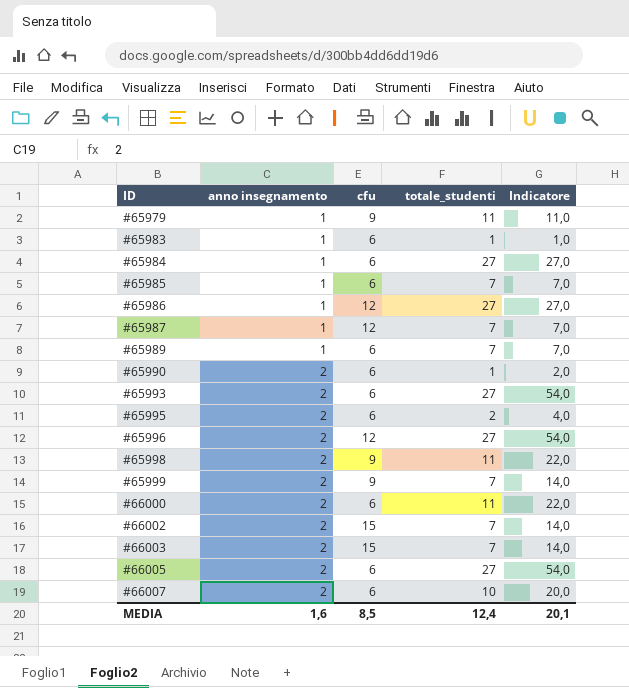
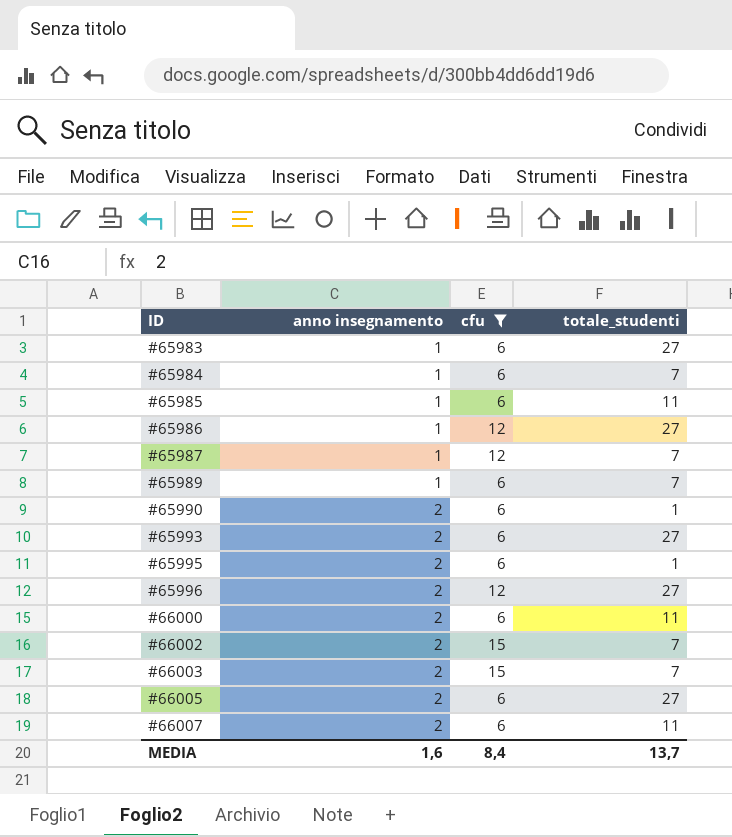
filter: none -> cfu != 9
column Indicatore | formula: [anno insegnamento] * [totale_studenti] -> none
#65983 | totale_studenti: 1 -> 27
#65984 | totale_studenti: 27 -> 7
#65985 | totale_studenti: 7 -> 11
#65995 | totale_studenti: 2 -> 1
#66007 | totale_studenti: 10 -> 11
MEDIA | cfu: 8,5 -> 8,4
MEDIA | totale_studenti: 12,4 -> 13,7

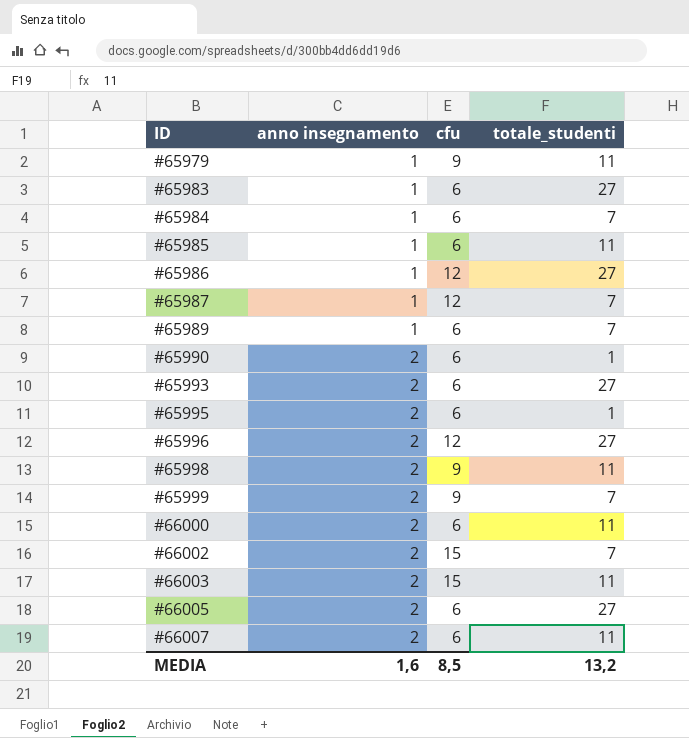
filter: cfu != 9 -> none
#66003 | totale_studenti: 7 -> 11
MEDIA | cfu: 8,4 -> 8,5
MEDIA | totale_studenti: 13,7 -> 13,2

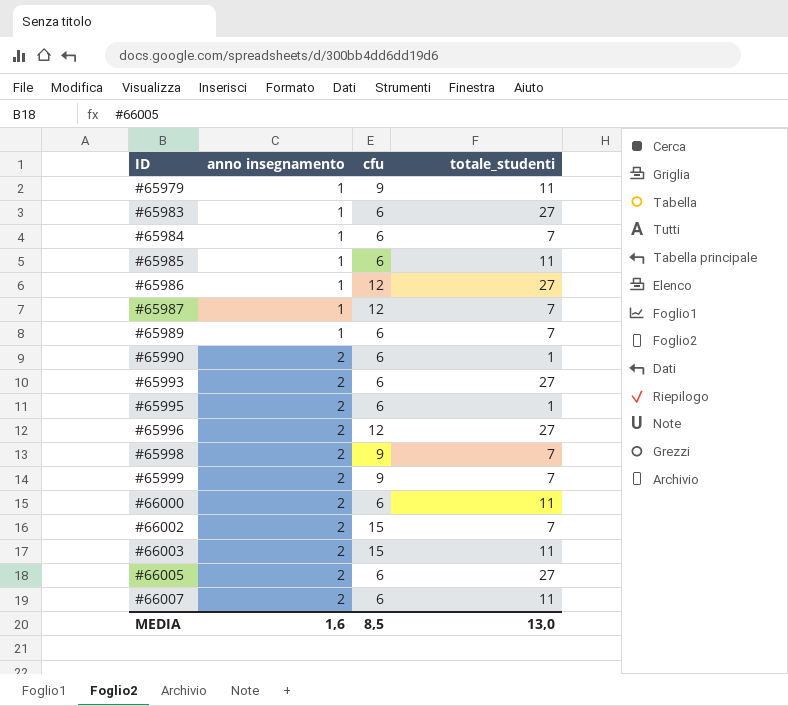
#65998 | totale_studenti: 11 -> 7
MEDIA | totale_studenti: 13,2 -> 13,0

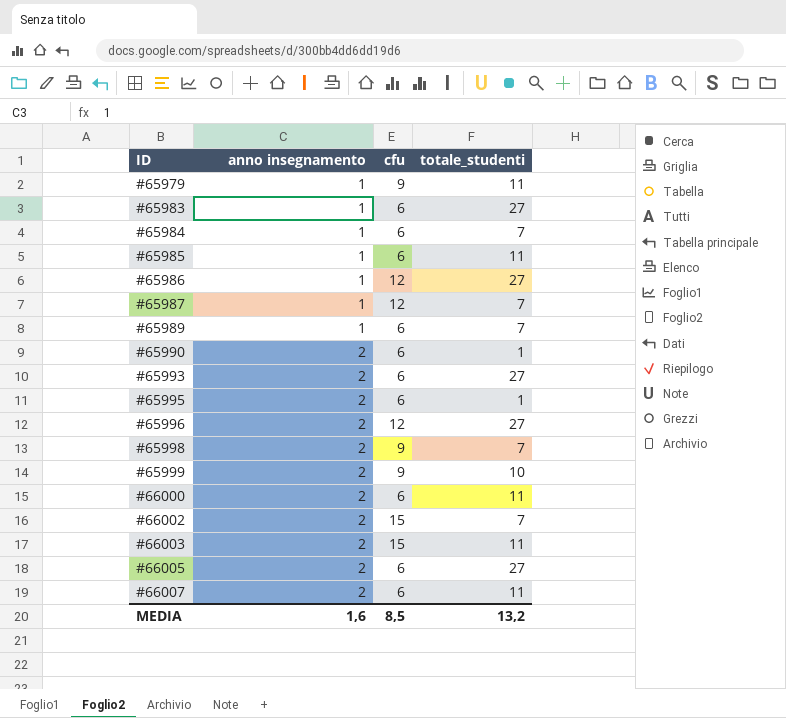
#65999 | totale_studenti: 7 -> 10
MEDIA | totale_studenti: 13,0 -> 13,2

